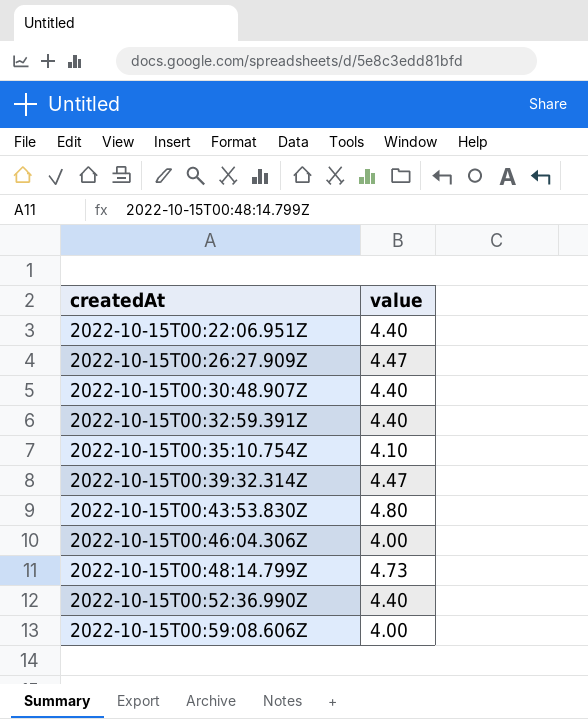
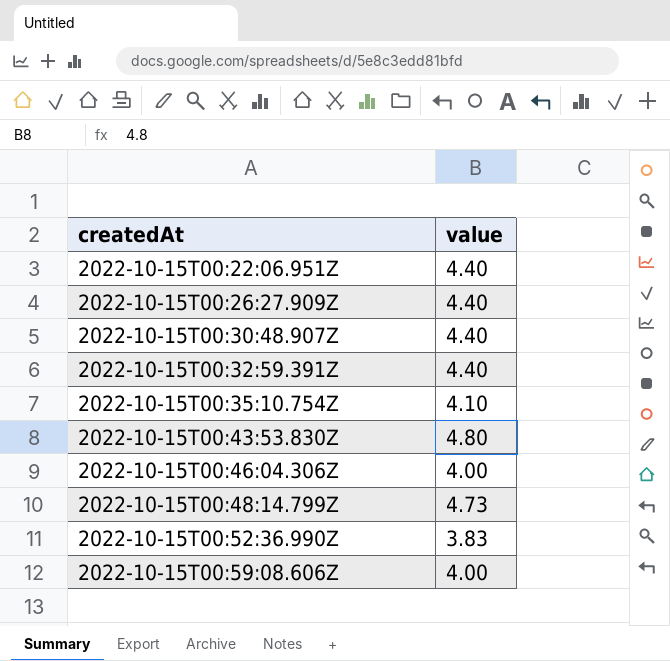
row 2022-10-15T00:39:32.314Z: 4.47 -> none
2022-10-15T00:26:27.909Z | value: 4.47 -> 4.40
2022-10-15T00:52:36.990Z | value: 4.40 -> 3.83

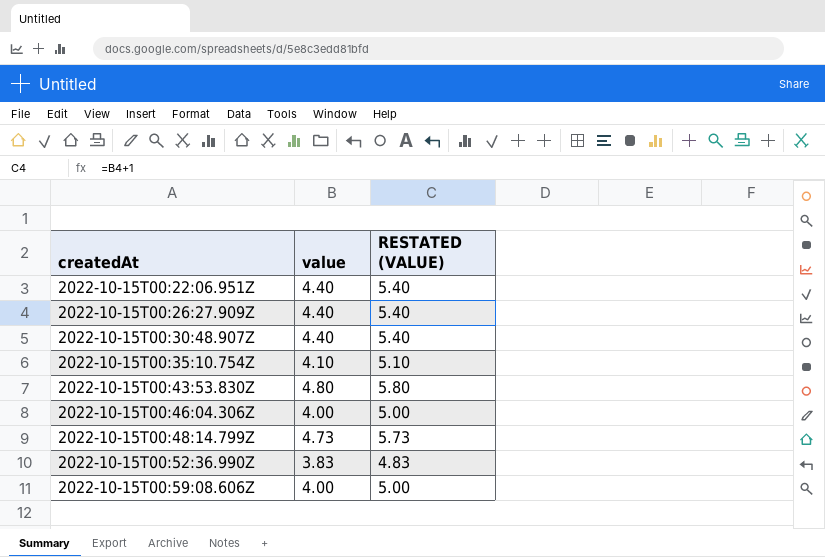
column RESTATED (VALUE) | formula: none -> [value] + 1
row 2022-10-15T00:32:59.391Z: 4.40 -> none

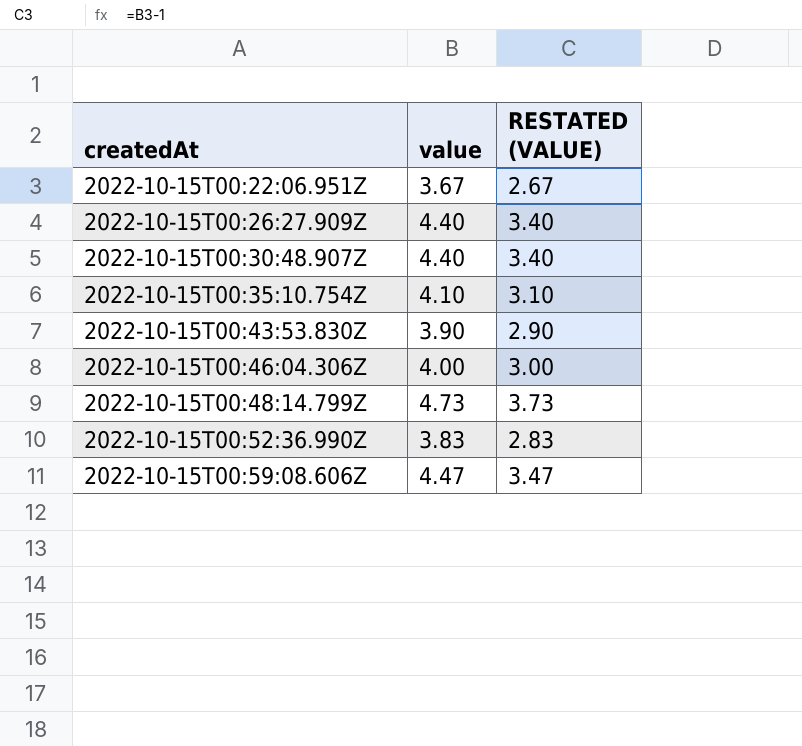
column RESTATED (VALUE) | formula: [value] + 1 -> [value] - 1
2022-10-15T00:22:06.951Z | value: 4.40 -> 3.67
2022-10-15T00:43:53.830Z | value: 4.80 -> 3.90
2022-10-15T00:59:08.606Z | value: 4.00 -> 4.47

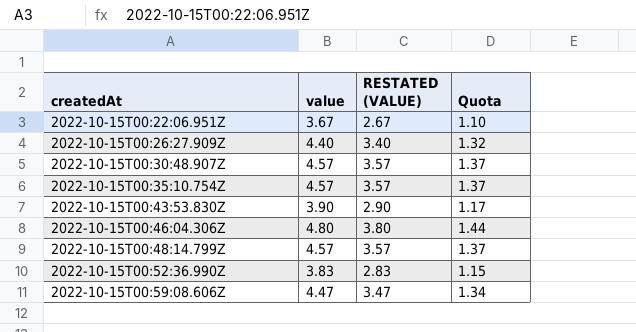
column Quota | formula: none -> [value] * 0.3
2022-10-15T00:30:48.907Z | value: 4.40 -> 4.57
2022-10-15T00:30:48.907Z | RESTATED (VALUE): 3.40 -> 3.57
2022-10-15T00:35:10.754Z | value: 4.10 -> 4.57
2022-10-15T00:35:10.754Z | RESTATED (VALUE): 3.10 -> 3.57
2022-10-15T00:46:04.306Z | value: 4.00 -> 4.80
2022-10-15T00:46:04.306Z | RESTATED (VALUE): 3.00 -> 3.80
2022-10-15T00:48:14.799Z | value: 4.73 -> 4.57
2022-10-15T00:48:14.799Z | RESTATED (VALUE): 3.73 -> 3.57

